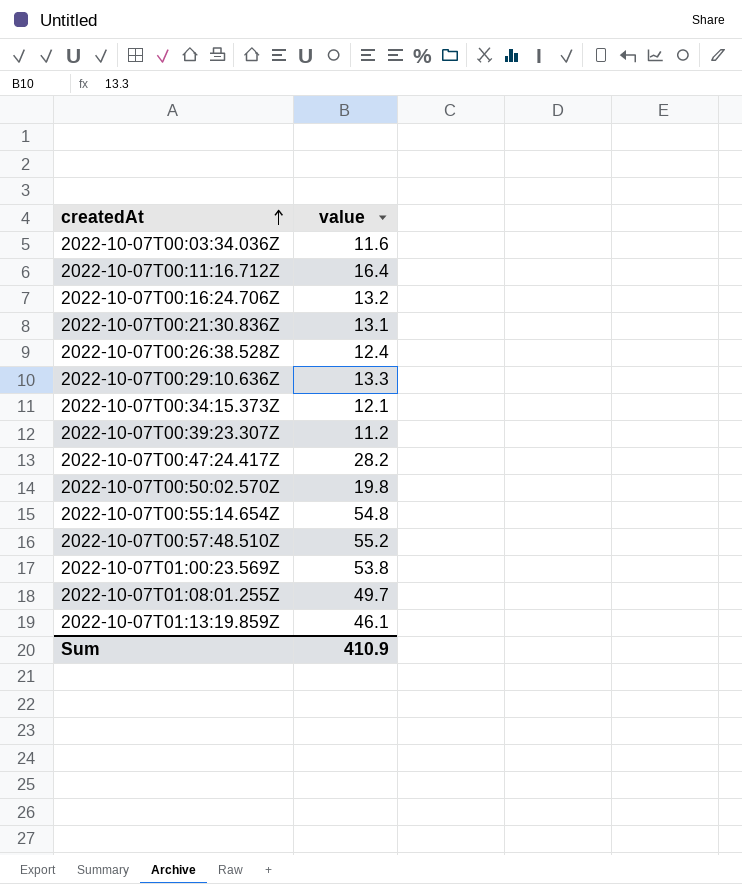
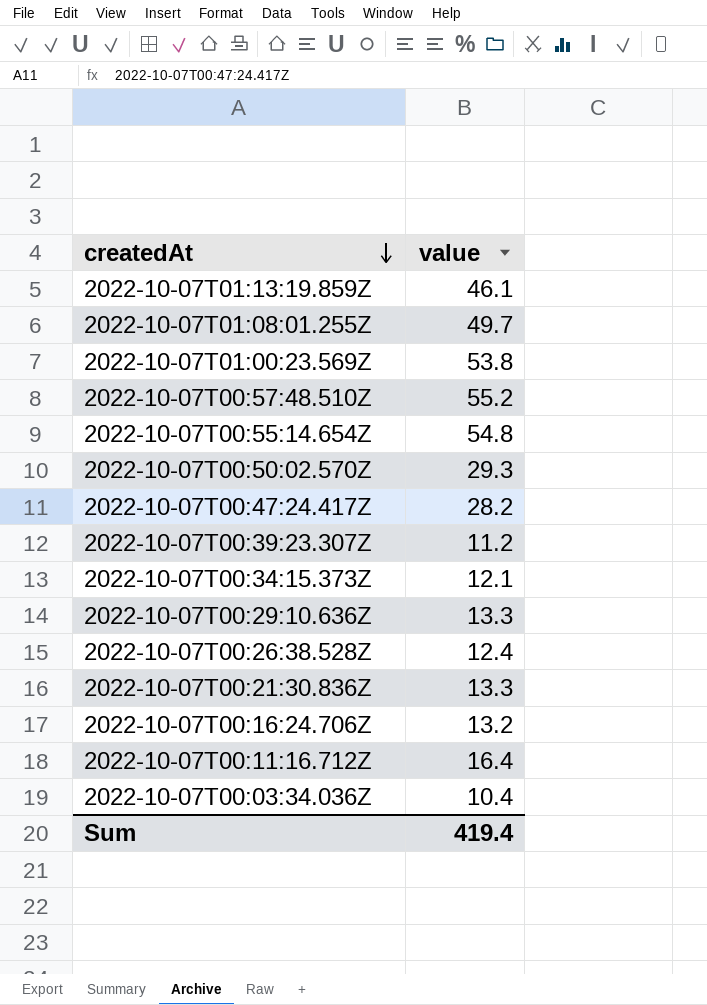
row order: createdAt ascending -> createdAt descending
2022-10-07T00:50:02.570Z | value: 19.8 -> 29.3
2022-10-07T00:21:30.836Z | value: 13.1 -> 13.3
2022-10-07T00:03:34.036Z | value: 11.6 -> 10.4
Sum | value: 410.9 -> 419.4

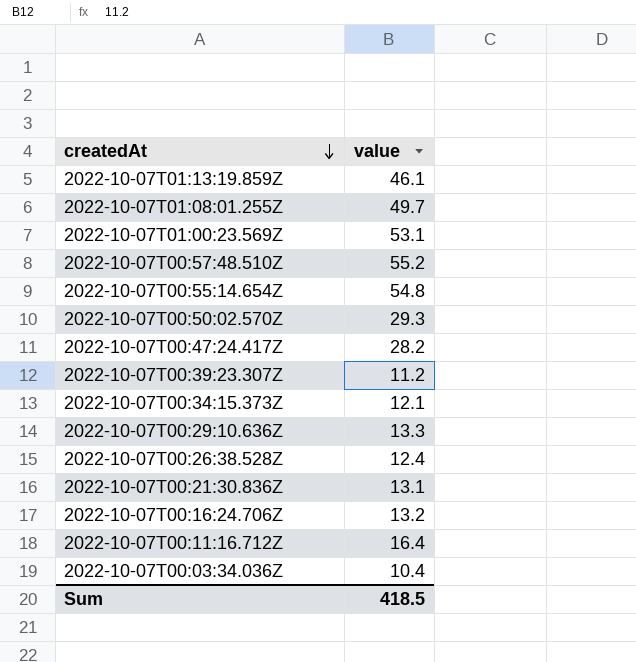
2022-10-07T01:00:23.569Z | value: 53.8 -> 53.1
2022-10-07T00:21:30.836Z | value: 13.3 -> 13.1
Sum | value: 419.4 -> 418.5

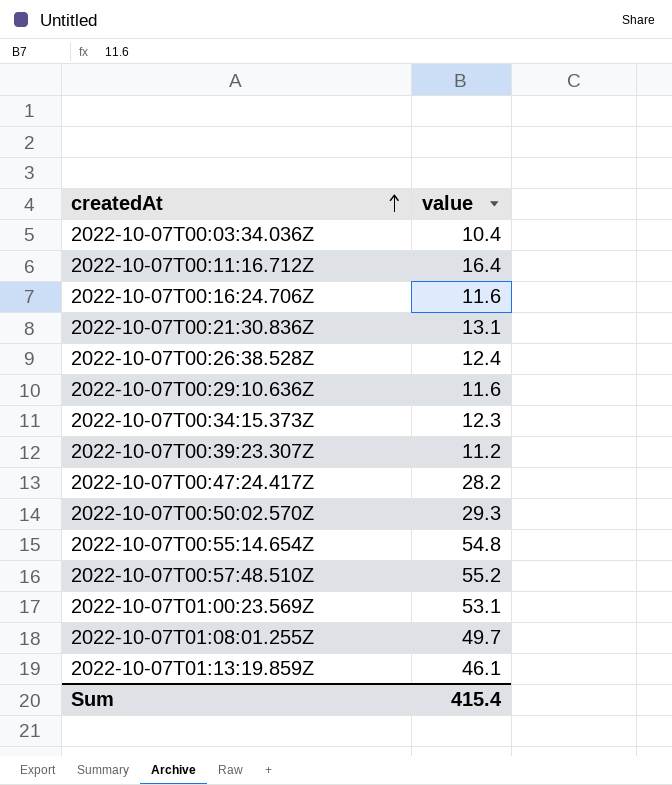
row order: createdAt descending -> createdAt ascending
2022-10-07T00:16:24.706Z | value: 13.2 -> 11.6
2022-10-07T00:29:10.636Z | value: 13.3 -> 11.6
2022-10-07T00:34:15.373Z | value: 12.1 -> 12.3
Sum | value: 418.5 -> 415.4

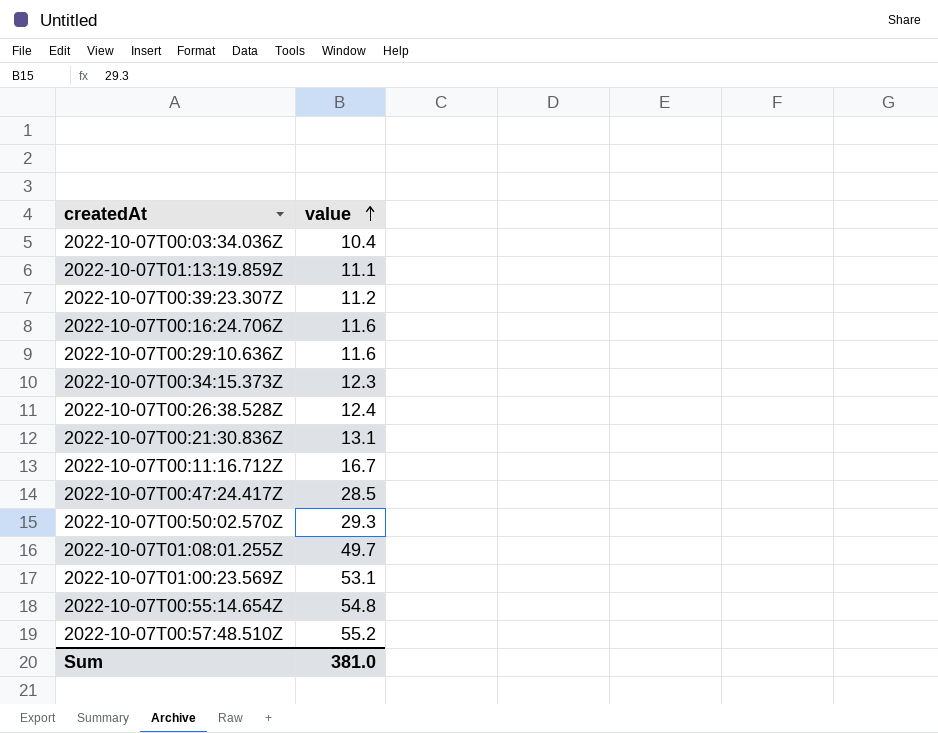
row order: createdAt ascending -> value ascending
2022-10-07T01:13:19.859Z | value: 46.1 -> 11.1
2022-10-07T00:11:16.712Z | value: 16.4 -> 16.7
2022-10-07T00:47:24.417Z | value: 28.2 -> 28.5
Sum | value: 415.4 -> 381.0

